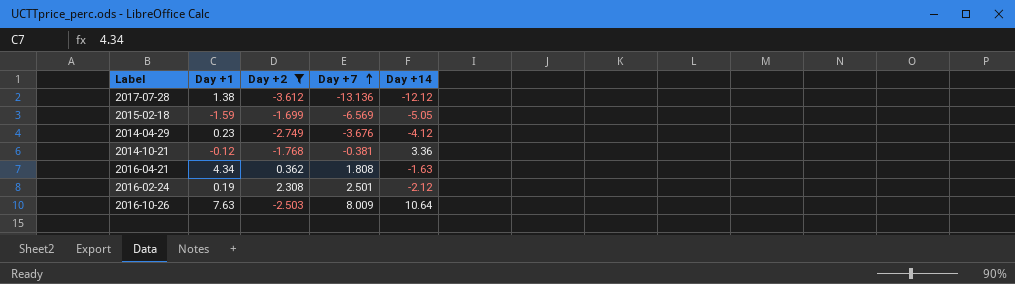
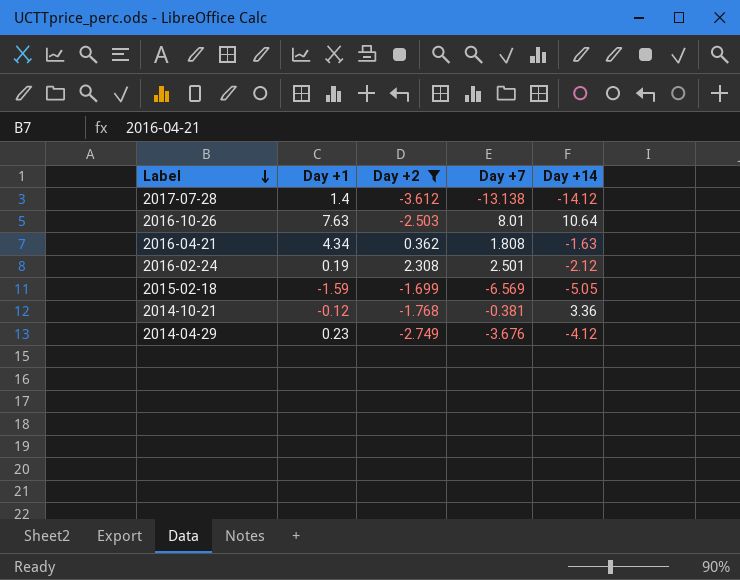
row order: Day +7 ascending -> Label descending
2017-07-28 | Day +1: 1.38 -> 1.4
2017-07-28 | Day +7: -13.136 -> -13.138
2017-07-28 | Day +14: -12.12 -> -14.12
2016-10-26 | Day +7: 8.009 -> 8.01

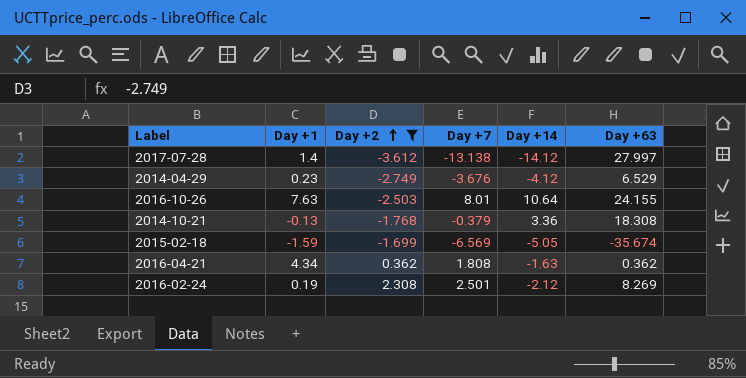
row order: Label descending -> Day +2 ascending
column Day +63 | position: none -> 6
2014-10-21 | Day +1: -0.12 -> -0.13
2014-10-21 | Day +7: -0.381 -> -0.379

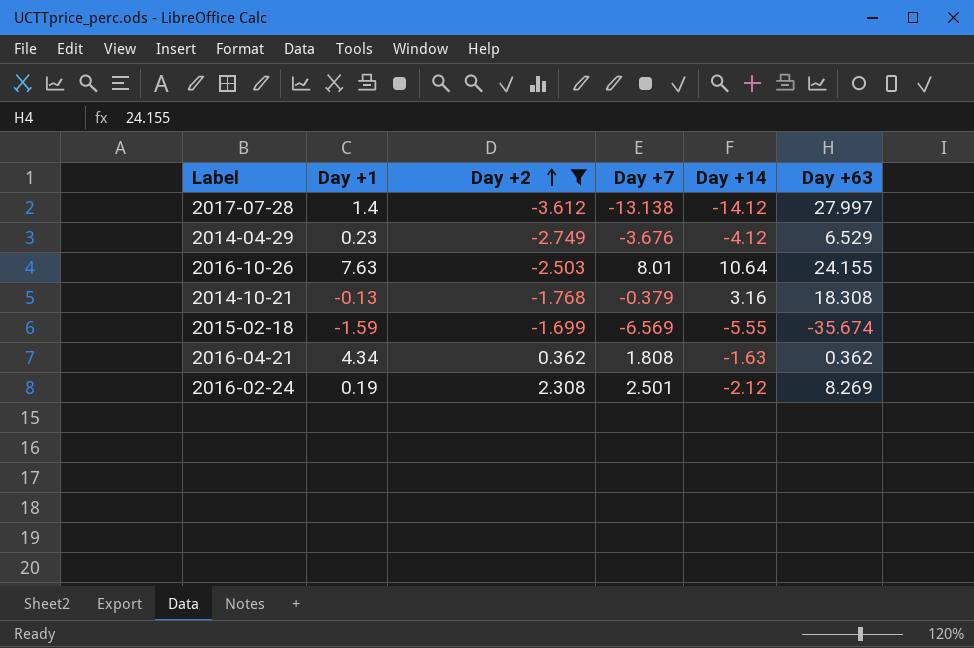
2014-10-21 | Day +14: 3.36 -> 3.16
2015-02-18 | Day +14: -5.05 -> -5.55

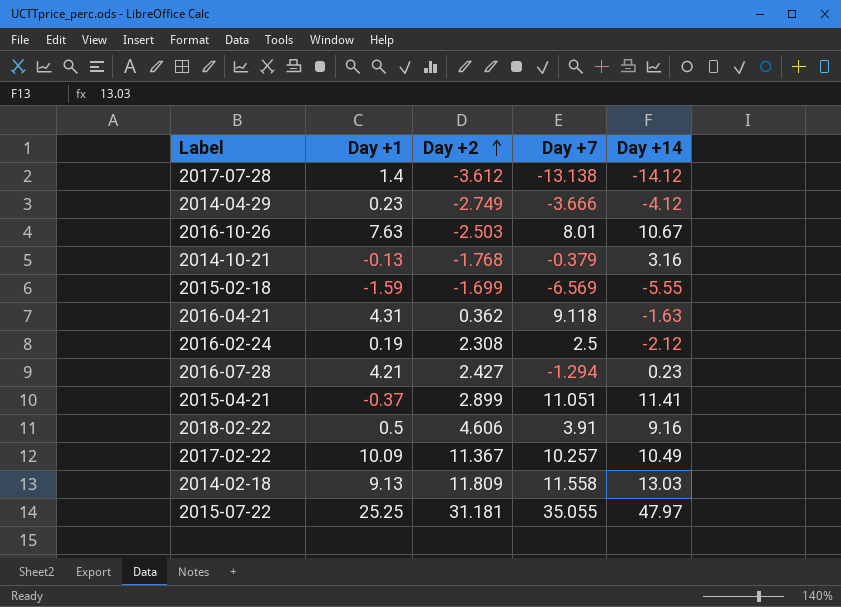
filter: Day +2 <= 2.308 -> none
column Day +63 | position: 6 -> none
2014-04-29 | Day +7: -3.676 -> -3.666
2016-10-26 | Day +14: 10.64 -> 10.67
2016-04-21 | Day +1: 4.34 -> 4.31
2016-04-21 | Day +7: 1.808 -> 9.118
2016-02-24 | Day +7: 2.501 -> 2.5

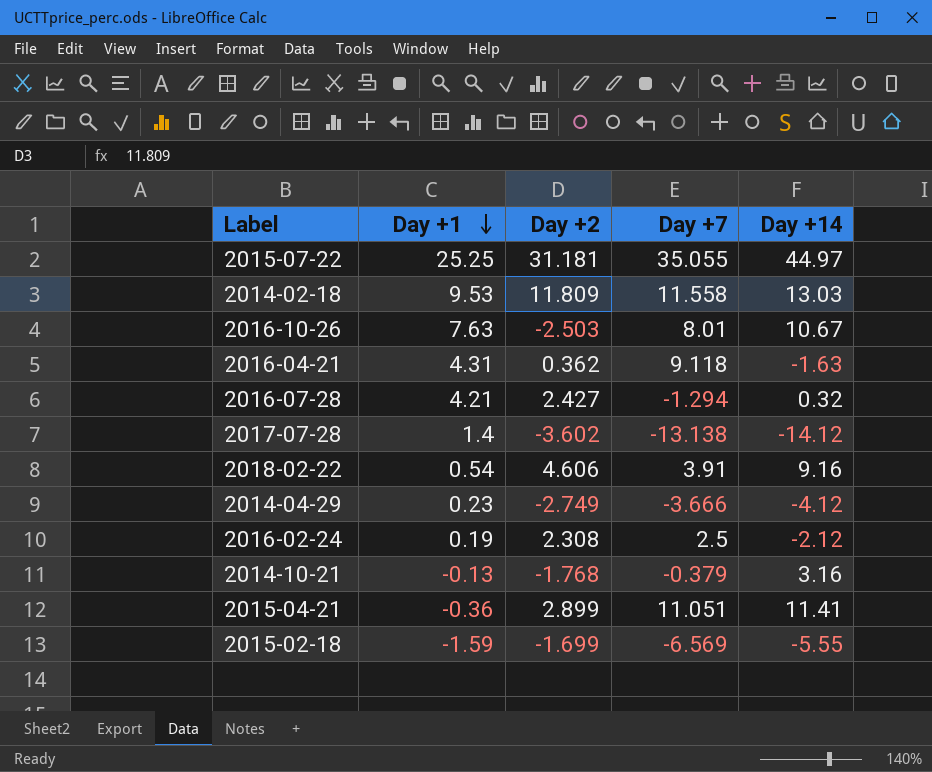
row order: Day +2 ascending -> Day +1 descending
row 2017-02-22: 10.09 | 11.367 | 10.257 | 10.49 -> none
2015-07-22 | Day +14: 47.97 -> 44.97
2014-02-18 | Day +1: 9.13 -> 9.53
2016-07-28 | Day +14: 0.23 -> 0.32
2017-07-28 | Day +2: -3.612 -> -3.602
2018-02-22 | Day +1: 0.5 -> 0.54
2015-04-21 | Day +1: -0.37 -> -0.36

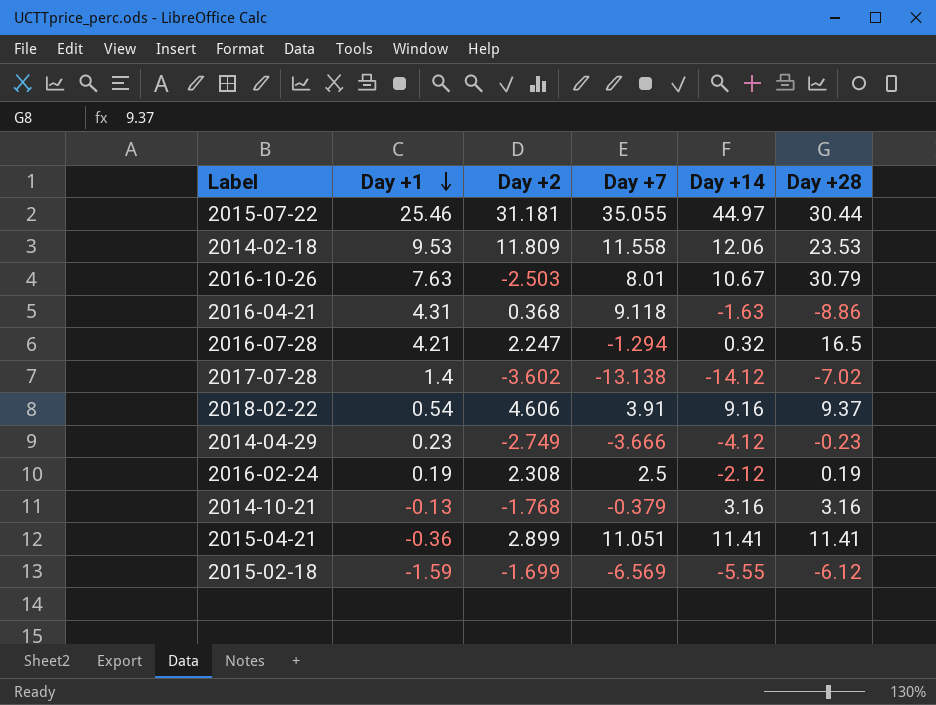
column Day +28 | position: none -> 6
2015-07-22 | Day +1: 25.25 -> 25.46
2014-02-18 | Day +14: 13.03 -> 12.06
2016-04-21 | Day +2: 0.362 -> 0.368
2016-07-28 | Day +2: 2.427 -> 2.247

